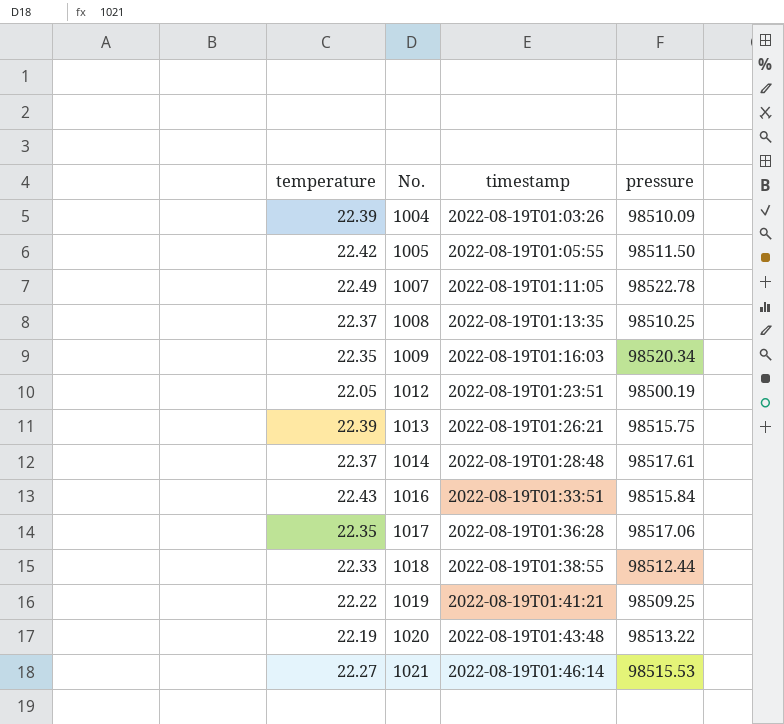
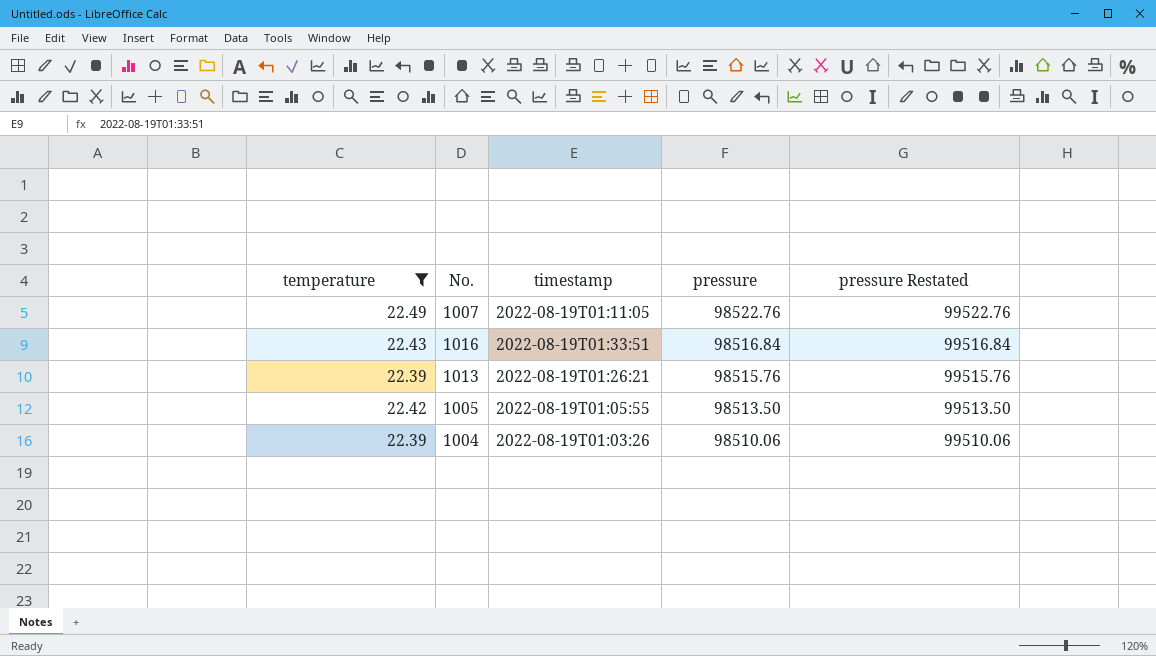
filter: none -> temperature >= 22.39
row order: No. ascending -> pressure descending
column pressure Restated | formula: none -> [pressure] + 1000
1007 | pressure: 98522.78 -> 98522.76
1016 | pressure: 98515.84 -> 98516.84
1013 | pressure: 98515.75 -> 98515.76
1005 | pressure: 98511.50 -> 98513.50
1004 | pressure: 98510.09 -> 98510.06

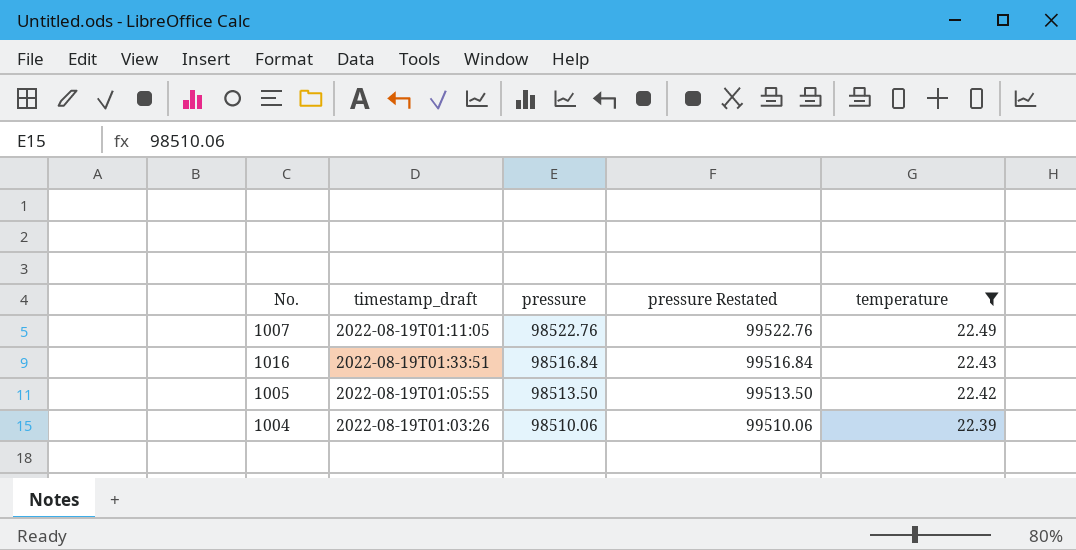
column name: timestamp -> timestamp_draft
column temperature | position: 1 -> 5
row 1013: 22.39 | 2022-08-19T01:26:21 | 98515.76 | 99515.76 -> none

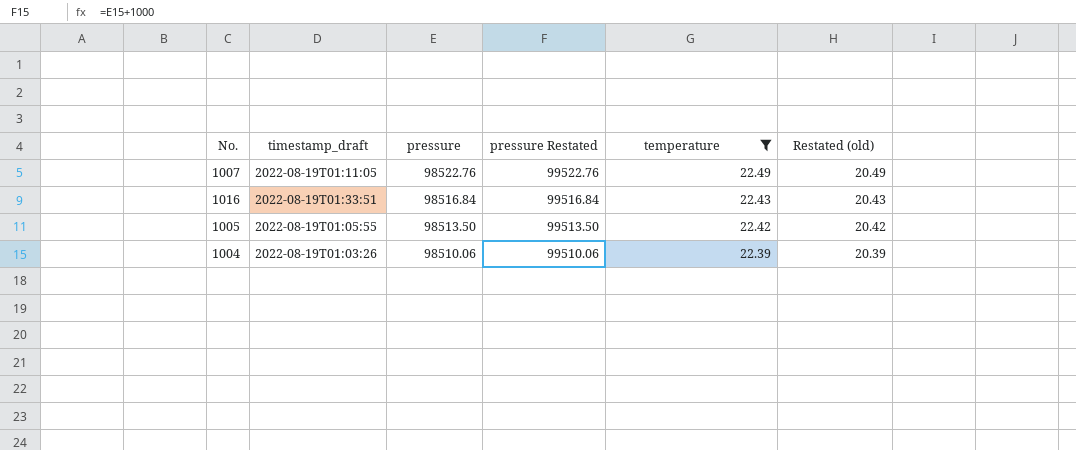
column Restated (old) | formula: none -> [temperature] - 2

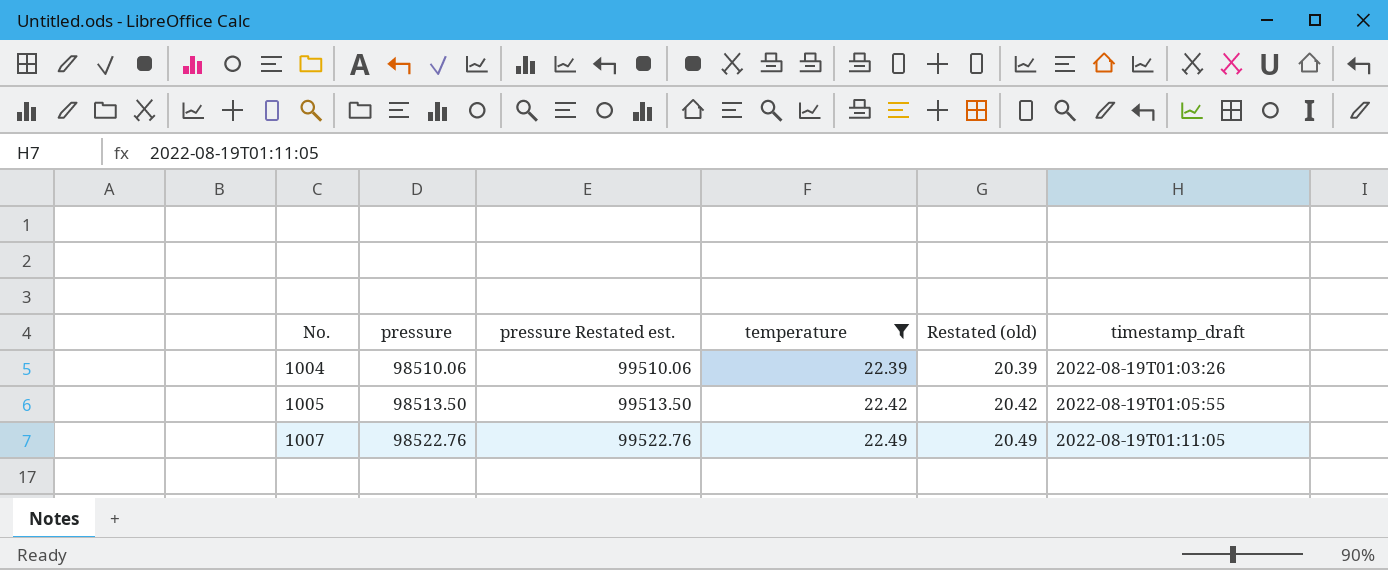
row order: pressure descending -> No. ascending
column name: pressure Restated -> pressure Restated est.
column timestamp_draft | position: 2 -> 6
row 1016: 2022-08-19T01:33:51 | 98516.84 | 99516.84 | 22.43 | 20.43 -> none

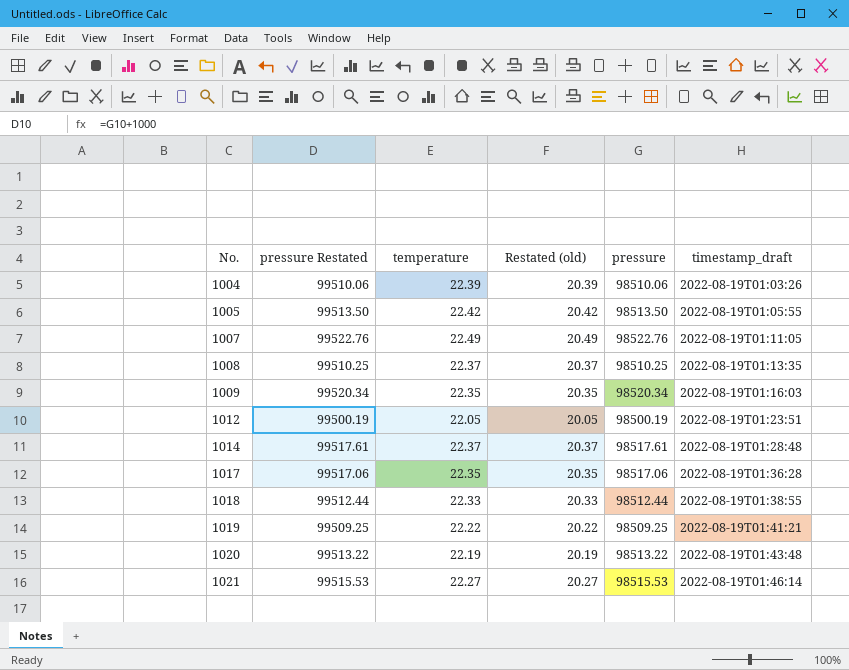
filter: temperature >= 22.39 -> none
column name: pressure Restated est. -> pressure Restated
column pressure | position: 2 -> 5

